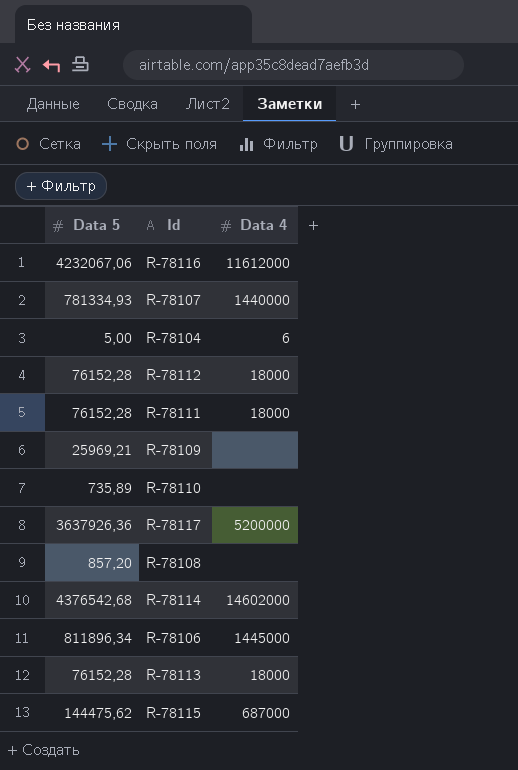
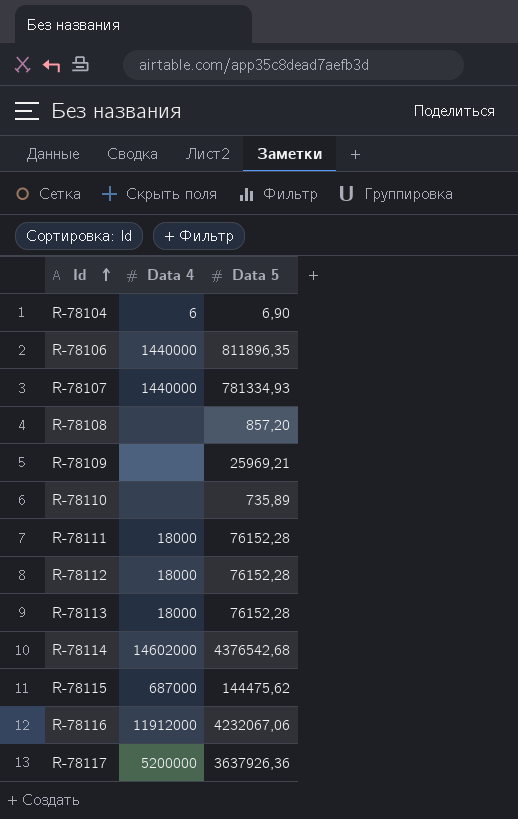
row order: none -> Id ascending
column Data 5 | position: 1 -> 3
R-78104 | Data 5: 5,00 -> 6,90
R-78106 | Data 4: 1445000 -> 1440000
R-78106 | Data 5: 811896,34 -> 811896,35
R-78116 | Data 4: 11612000 -> 11912000

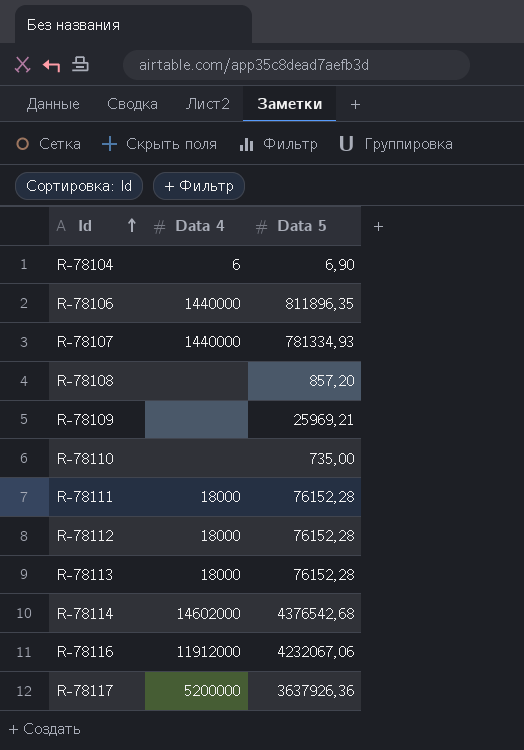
row R-78115: 687000 | 144475,62 -> none
R-78110 | Data 5: 735,89 -> 735,00

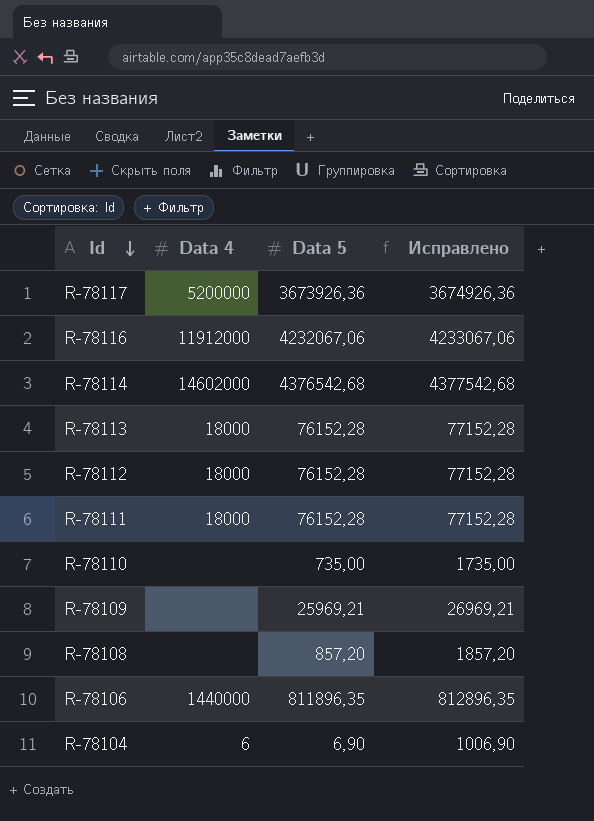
row order: Id ascending -> Id descending
column Исправлено | formula: none -> [Data 5] + 1000
row R-78107: 1440000 | 781334,93 -> none
R-78117 | Data 5: 3637926,36 -> 3673926,36

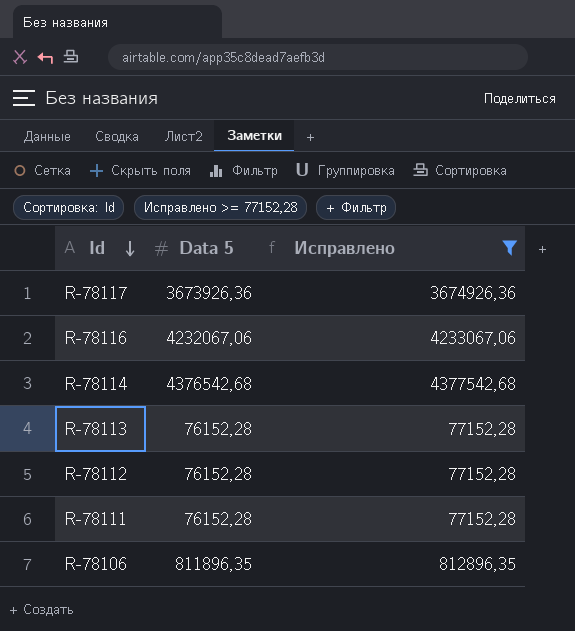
filter: none -> Исправлено >= 77152,28
column Data 4 | position: 2 -> none

